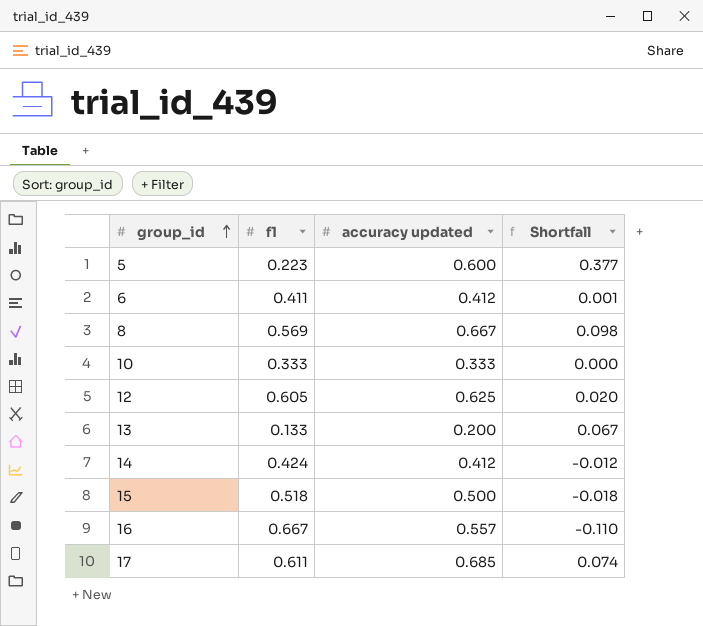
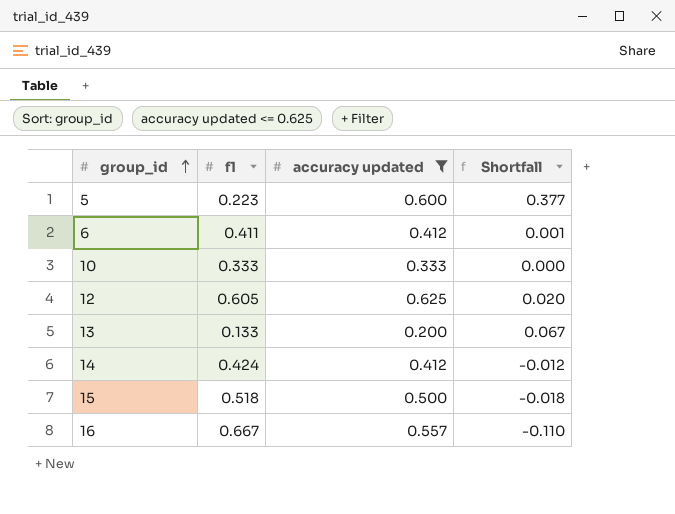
filter: none -> accuracy updated <= 0.625

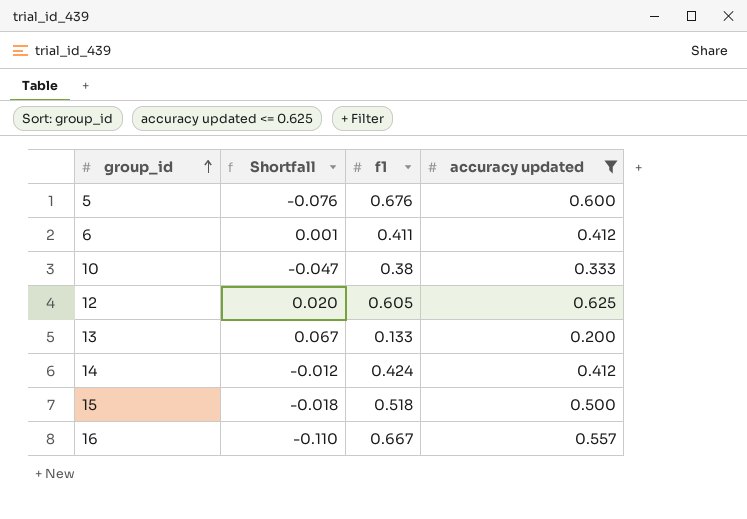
column Shortfall | position: 4 -> 2
5 | Shortfall: 0.377 -> -0.076
5 | f1: 0.223 -> 0.676
10 | Shortfall: 0.000 -> -0.047
10 | f1: 0.333 -> 0.38

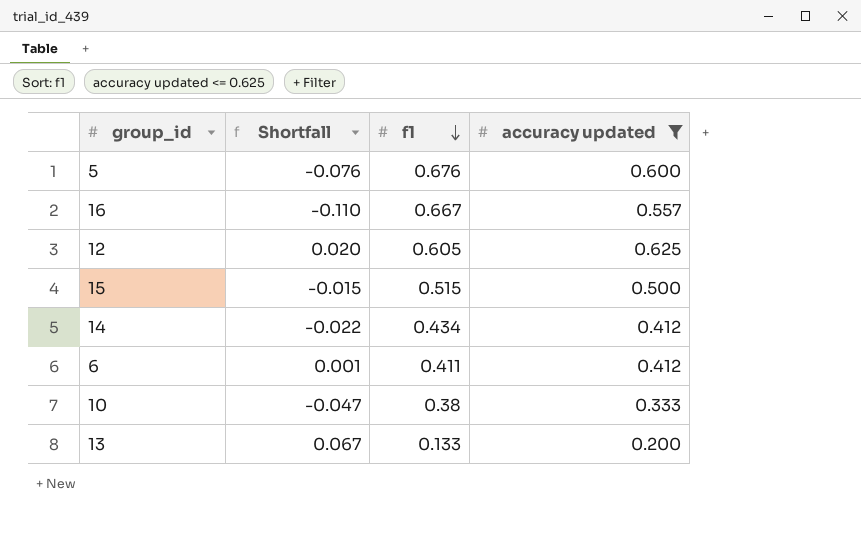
row order: group_id ascending -> f1 descending
15 | Shortfall: -0.018 -> -0.015
15 | f1: 0.518 -> 0.515
14 | Shortfall: -0.012 -> -0.022
14 | f1: 0.424 -> 0.434

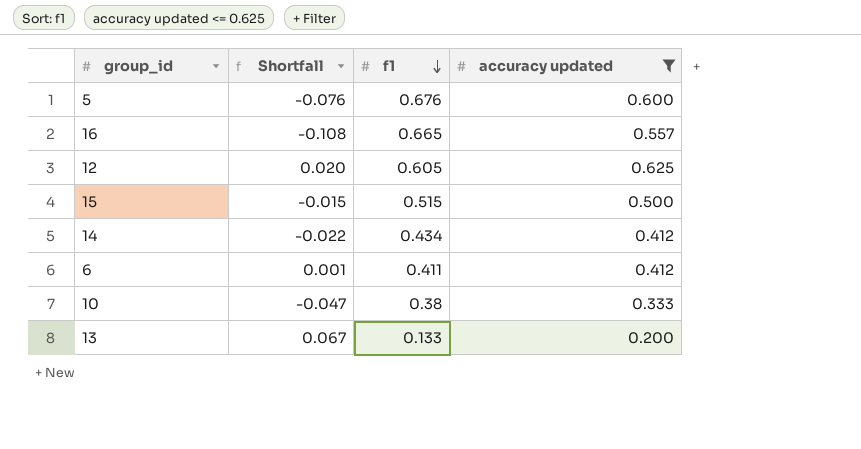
16 | Shortfall: -0.110 -> -0.108
16 | f1: 0.667 -> 0.665

